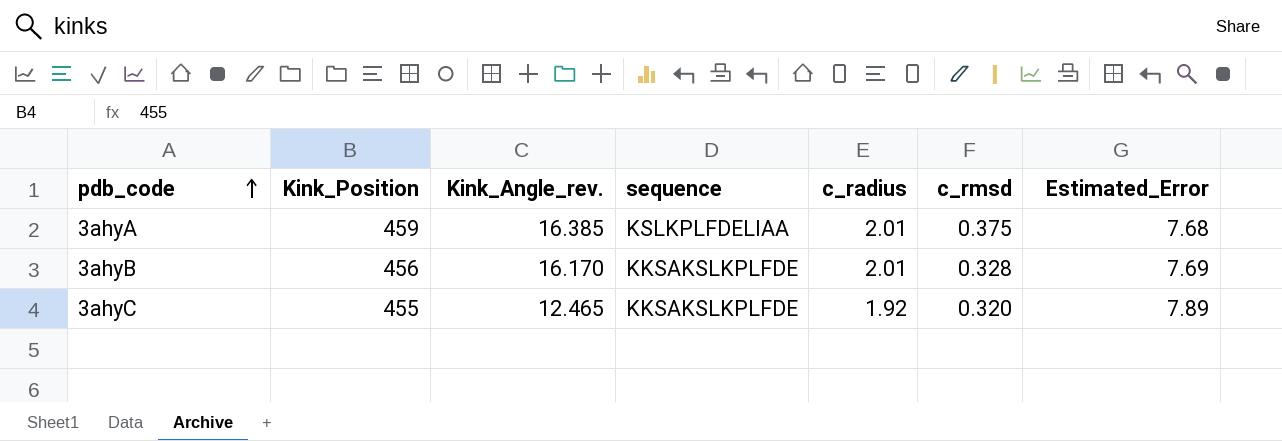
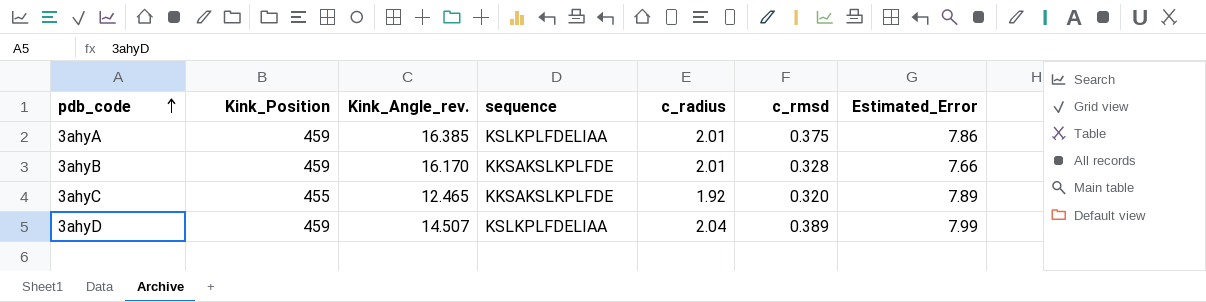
3ahyA | Estimated_Error: 7.68 -> 7.86
3ahyB | Kink_Position: 456 -> 459
3ahyB | Estimated_Error: 7.69 -> 7.66
row 3ahyD: none -> 459 | 14.507 | KSLKPLFDELIAA | 2.04 | 0.389 | 7.99

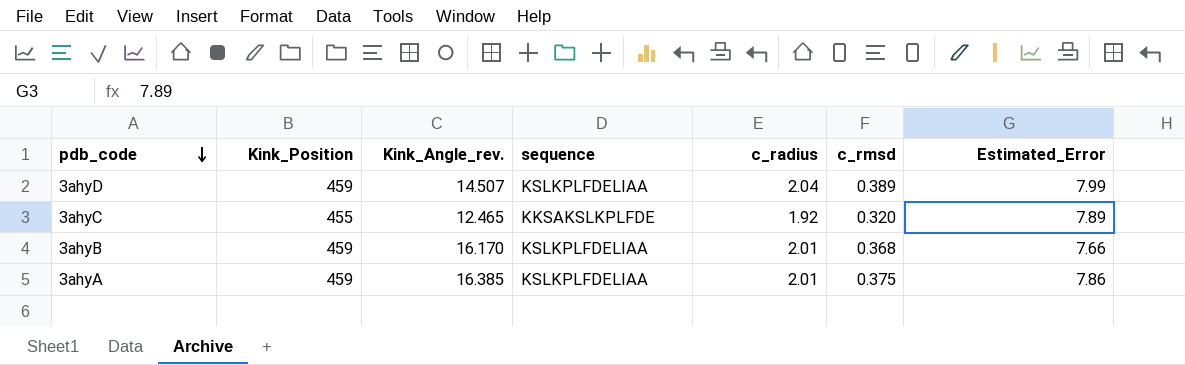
row order: pdb_code ascending -> pdb_code descending
3ahyB | sequence: KKSAKSLKPLFDE -> KSLKPLFDELIAA
3ahyB | c_rmsd: 0.328 -> 0.368

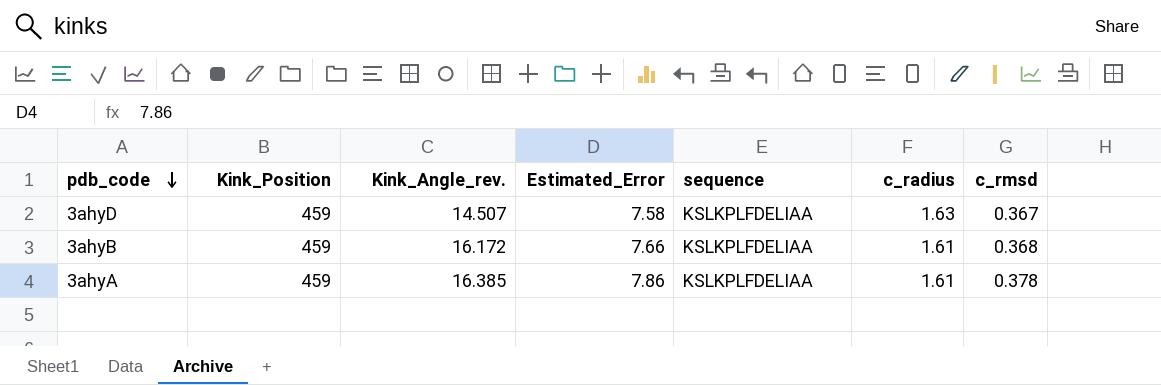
column Estimated_Error | position: 7 -> 4
row 3ahyC: 455 | 12.465 | KKSAKSLKPLFDE | 1.92 | 0.320 | 7.89 -> none
3ahyD | Estimated_Error: 7.99 -> 7.58
3ahyD | c_radius: 2.04 -> 1.63
3ahyD | c_rmsd: 0.389 -> 0.367
3ahyB | Kink_Angle_rev.: 16.170 -> 16.172
3ahyB | c_radius: 2.01 -> 1.61
3ahyA | c_radius: 2.01 -> 1.61
3ahyA | c_rmsd: 0.375 -> 0.378

